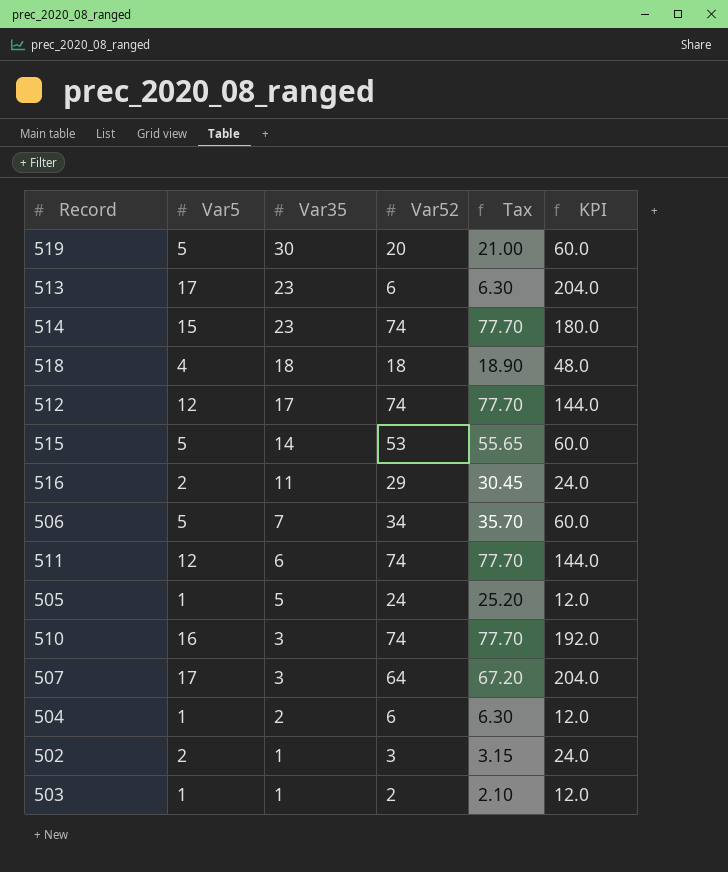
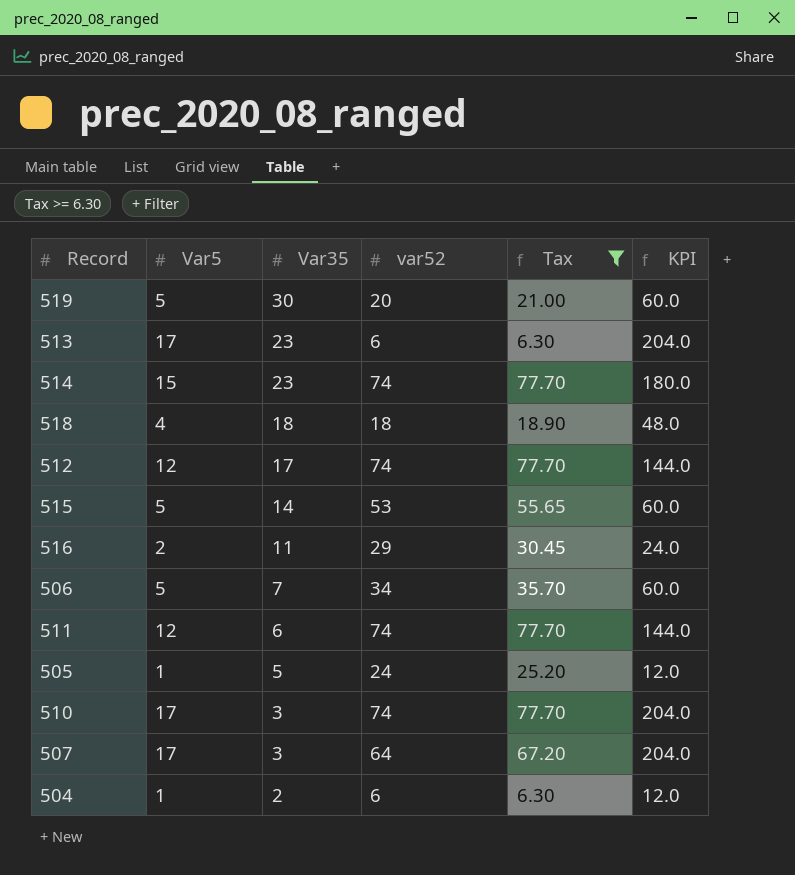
filter: none -> Tax >= 6.30
column name: Var52 -> var52
510 | Var5: 16 -> 17
510 | KPI: 192.0 -> 204.0

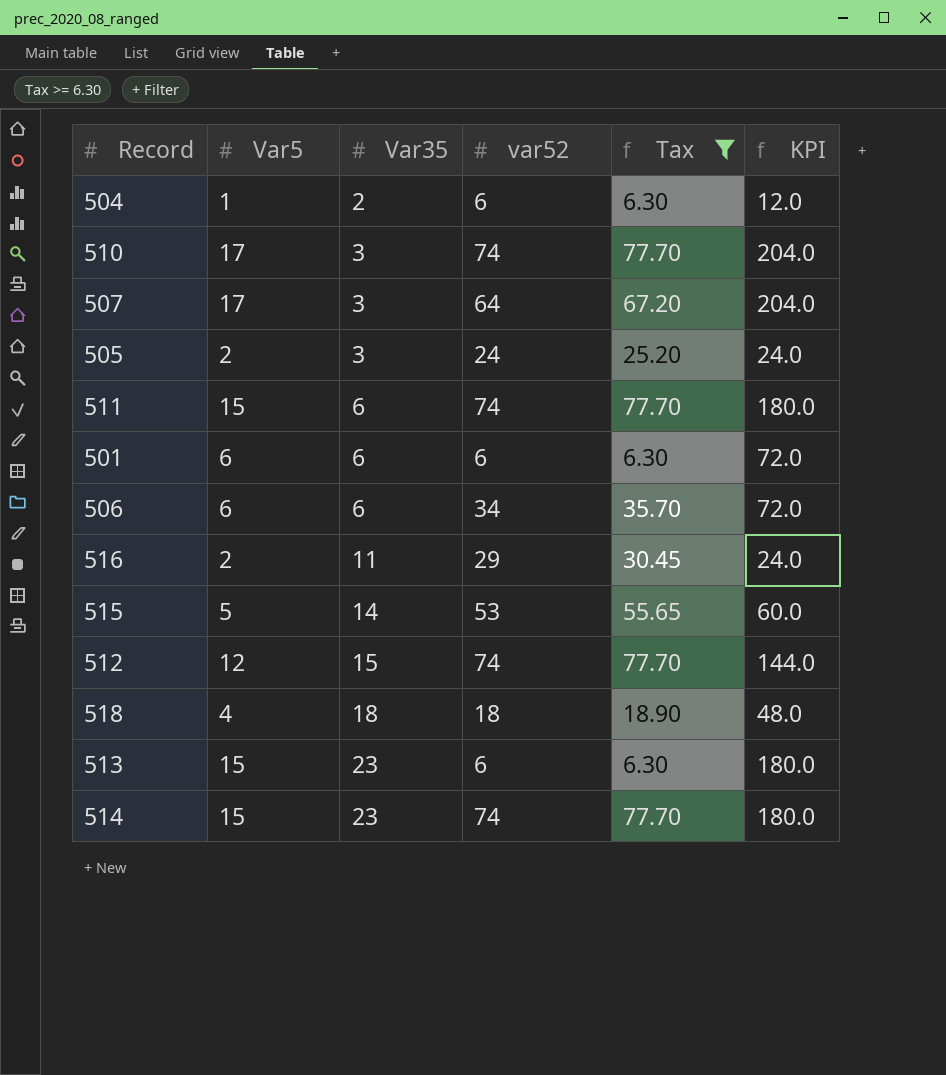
row order: Var35 descending -> Var35 ascending
row 519: 5 | 30 | 20 | 21.00 | 60.0 -> none
505 | Var5: 1 -> 2
505 | Var35: 5 -> 3
505 | KPI: 12.0 -> 24.0
511 | Var5: 12 -> 15
511 | KPI: 144.0 -> 180.0
row 501: none -> 6 | 6 | 6 | 6.30 | 72.0
506 | Var5: 5 -> 6
506 | Var35: 7 -> 6
506 | KPI: 60.0 -> 72.0
512 | Var35: 17 -> 15
513 | Var5: 17 -> 15
513 | KPI: 204.0 -> 180.0

